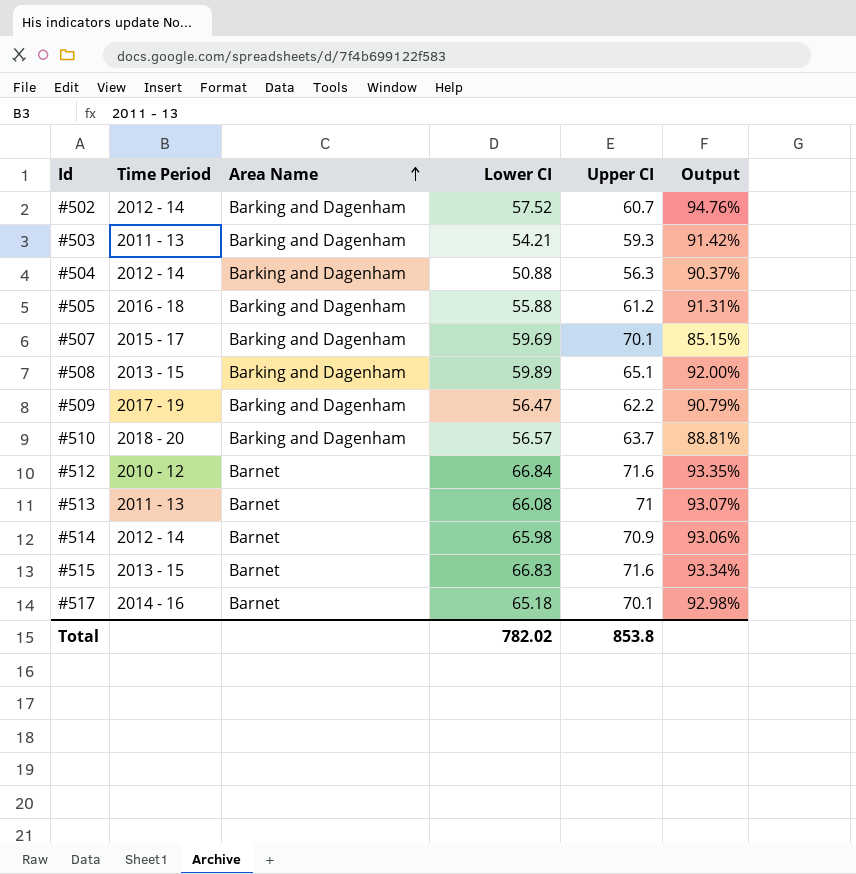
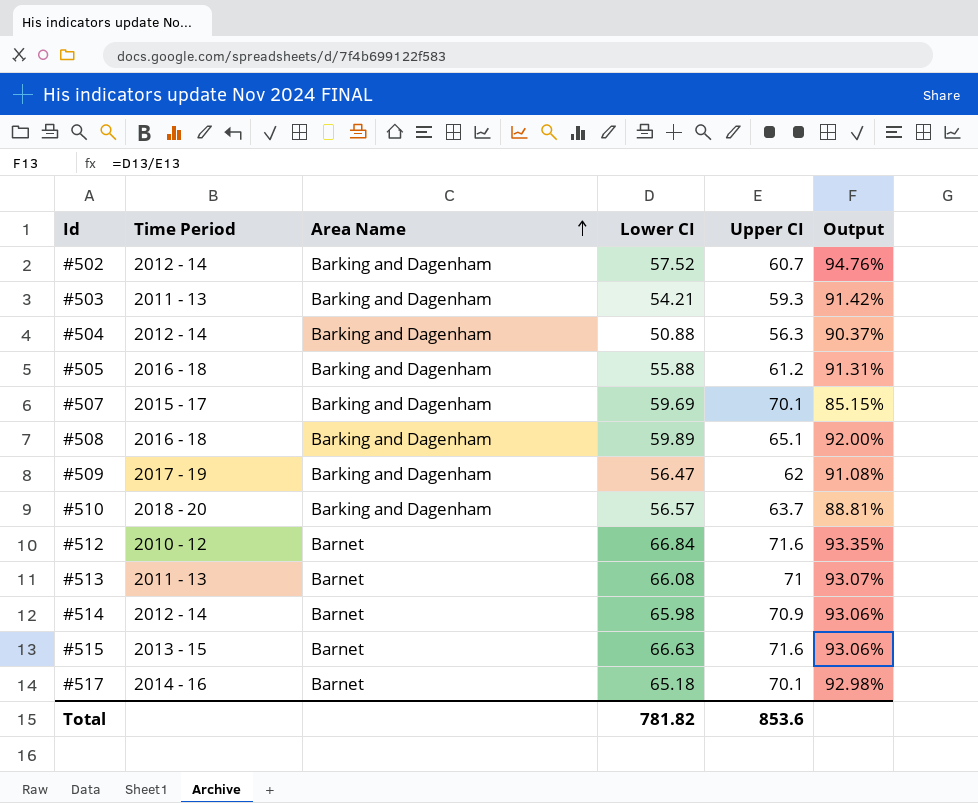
#508 | Time Period: 2013 - 15 -> 2016 - 18
#509 | Upper CI: 62.2 -> 62
#509 | Output: 90.79% -> 91.08%
#515 | Lower CI: 66.83 -> 66.63
#515 | Output: 93.34% -> 93.06%
Total | Lower CI: 782.02 -> 781.82
Total | Upper CI: 853.8 -> 853.6

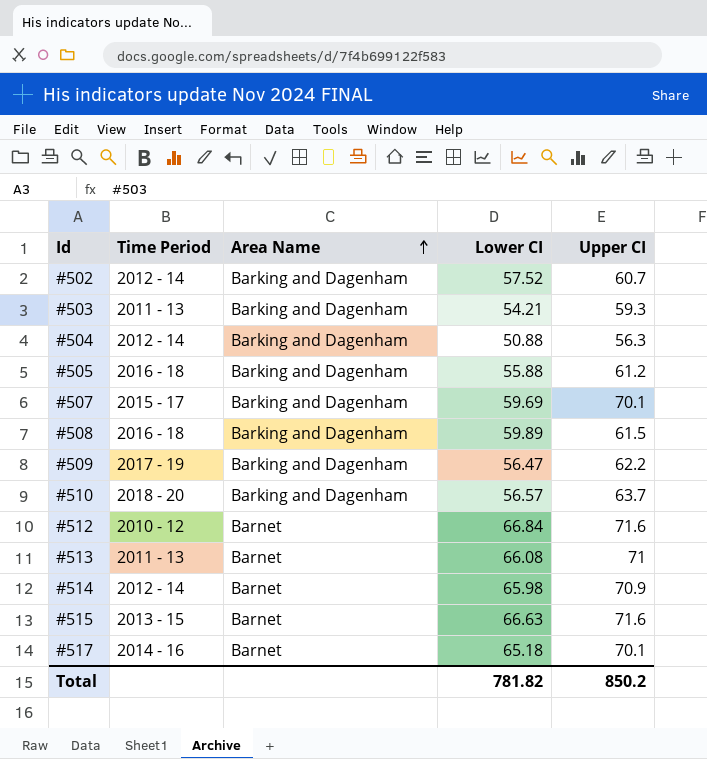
column Output | formula: [Lower CI] / [Upper CI] -> none
#508 | Upper CI: 65.1 -> 61.5
#509 | Upper CI: 62 -> 62.2
Total | Upper CI: 853.6 -> 850.2

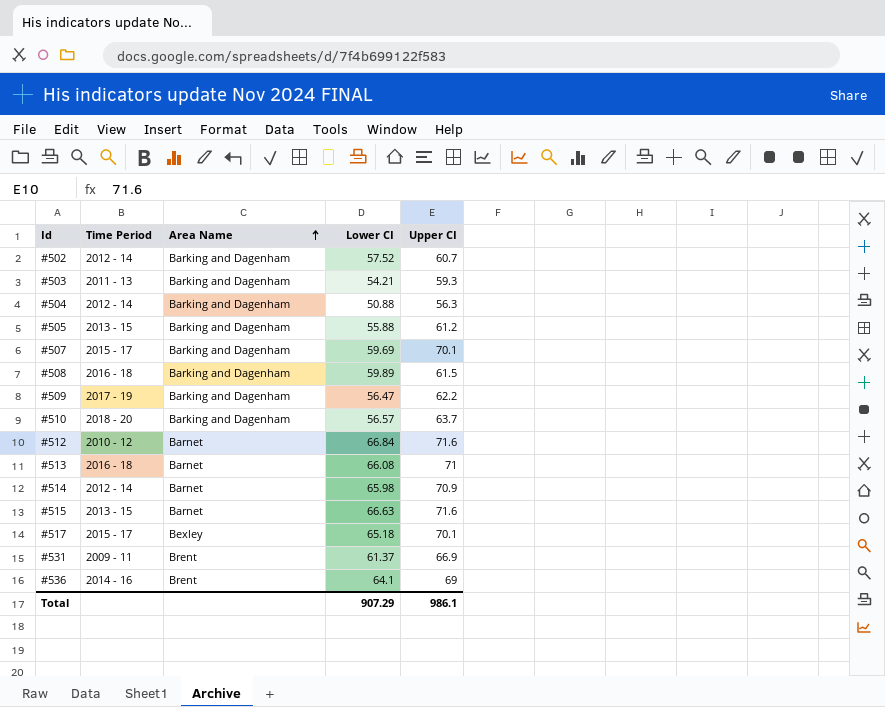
#505 | Time Period: 2016 - 18 -> 2013 - 15
#513 | Time Period: 2011 - 13 -> 2016 - 18
#517 | Time Period: 2014 - 16 -> 2015 - 17
#517 | Area Name: Barnet -> Bexley
row #531: none -> 2009 - 11 | Brent | 61.37 | 66.9
row #536: none -> 2014 - 16 | Brent | 64.1 | 69
Total | Lower CI: 781.82 -> 907.29
Total | Upper CI: 850.2 -> 986.1

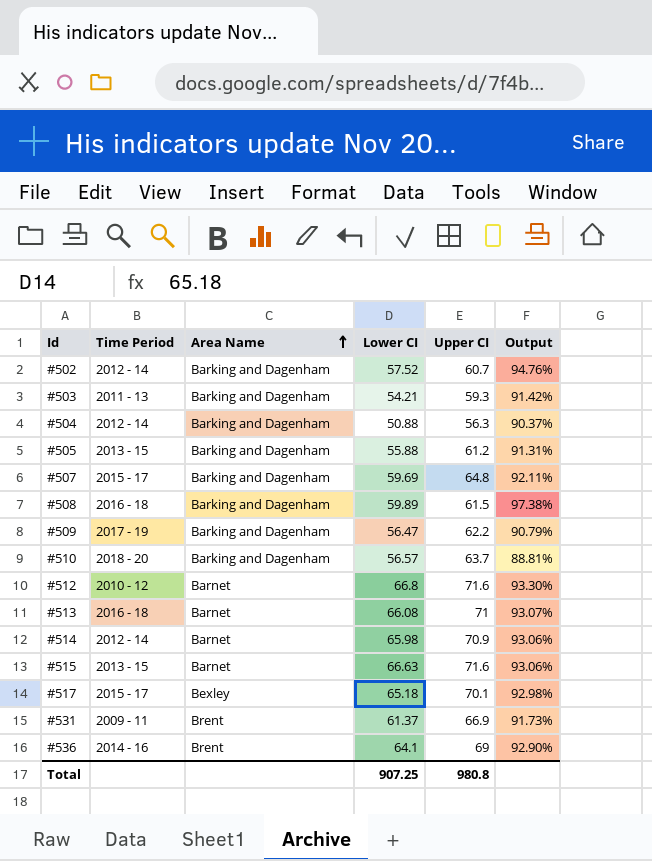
column Output | formula: none -> [Lower CI] / [Upper CI]
#507 | Upper CI: 70.1 -> 64.8
#512 | Lower CI: 66.84 -> 66.8
Total | Lower CI: 907.29 -> 907.25
Total | Upper CI: 986.1 -> 980.8

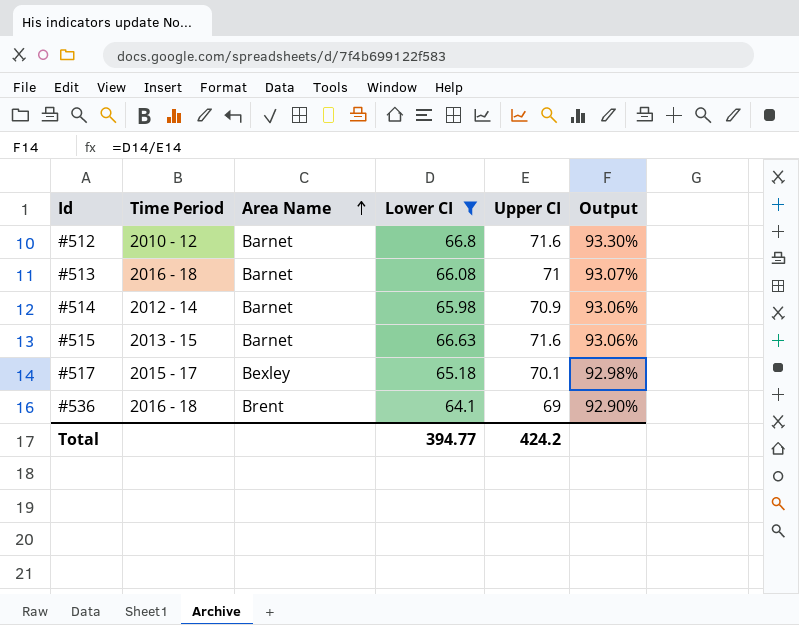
filter: none -> Lower CI >= 64.1
#536 | Time Period: 2014 - 16 -> 2016 - 18
Total | Lower CI: 907.25 -> 394.77
Total | Upper CI: 980.8 -> 424.2

